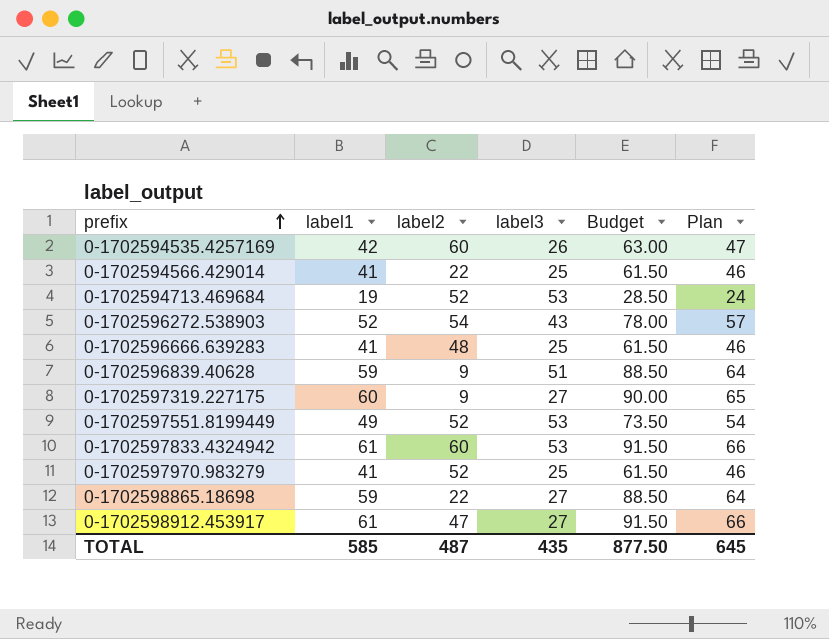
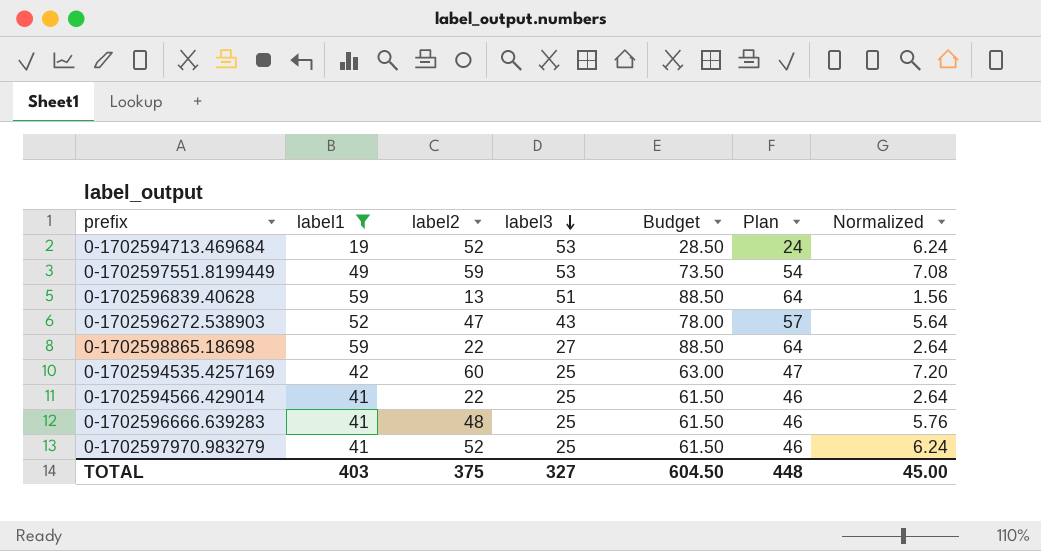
filter: none -> label1 <= 59
row order: prefix ascending -> label3 descending
column Normalized | formula: none -> [label2] * 0.12
0-1702597551.8199449 | label2: 52 -> 59
0-1702596839.40628 | label2: 9 -> 13
0-1702596272.538903 | label2: 54 -> 47
0-1702594535.4257169 | label3: 26 -> 25
TOTAL | label1: 585 -> 403
TOTAL | label2: 487 -> 375
TOTAL | label3: 435 -> 327
TOTAL | Budget: 877.50 -> 604.50
TOTAL | Plan: 645 -> 448

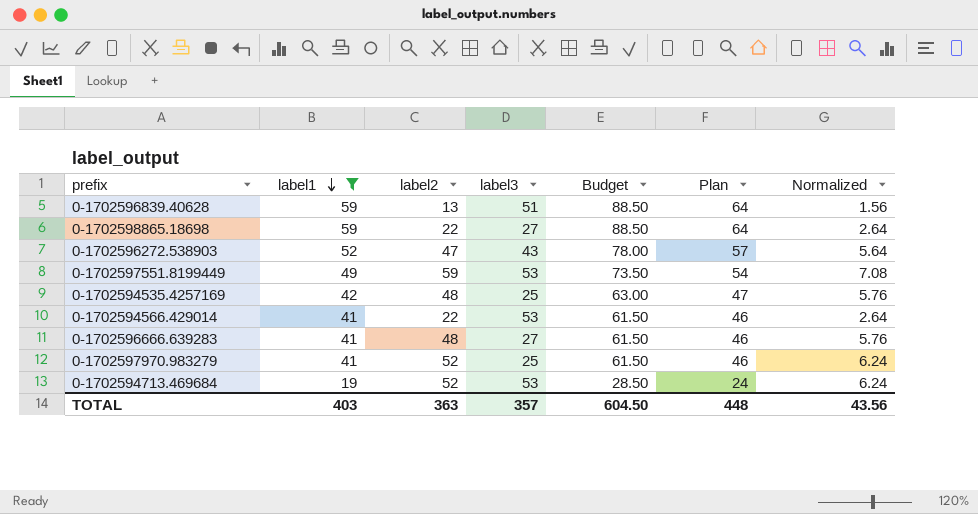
row order: label3 descending -> label1 descending
0-1702594535.4257169 | label2: 60 -> 48
0-1702594535.4257169 | Normalized: 7.20 -> 5.76
0-1702594566.429014 | label3: 25 -> 53
0-1702596666.639283 | label3: 25 -> 27
TOTAL | label2: 375 -> 363
TOTAL | label3: 327 -> 357
TOTAL | Normalized: 45.00 -> 43.56

